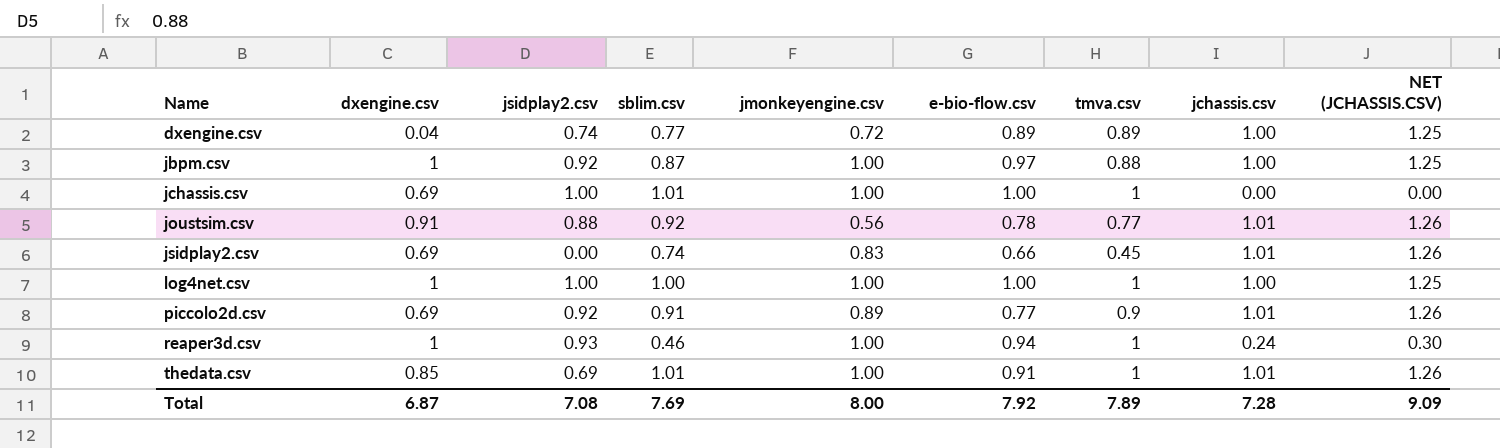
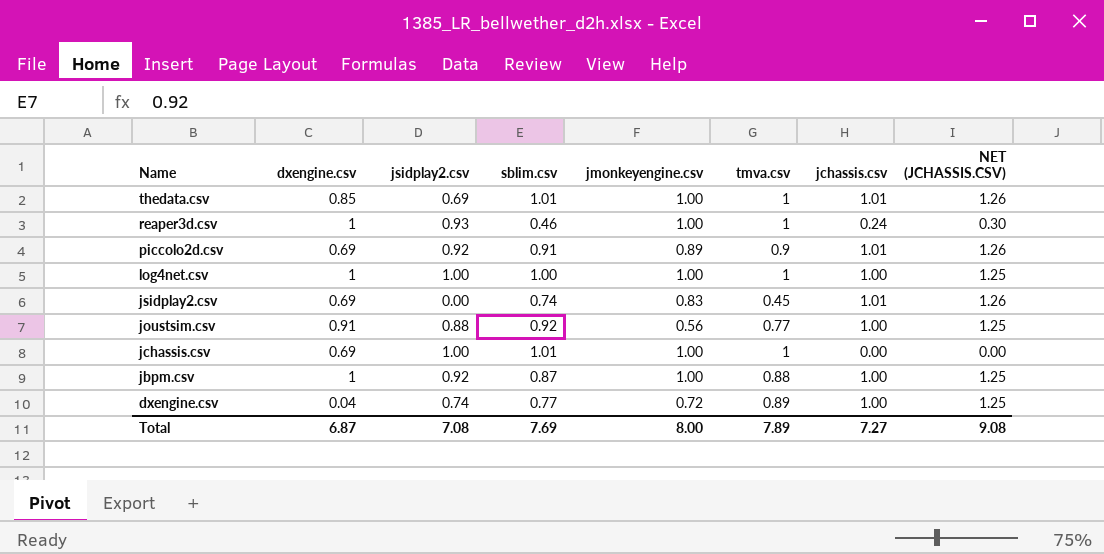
row order: Name ascending -> Name descending
column e-bio-flow.csv | position: 6 -> none
joustsim.csv | jchassis.csv: 1.01 -> 1.00
joustsim.csv | NET (JCHASSIS.CSV): 1.26 -> 1.25
Total | jchassis.csv: 7.28 -> 7.27
Total | NET (JCHASSIS.CSV): 9.09 -> 9.08

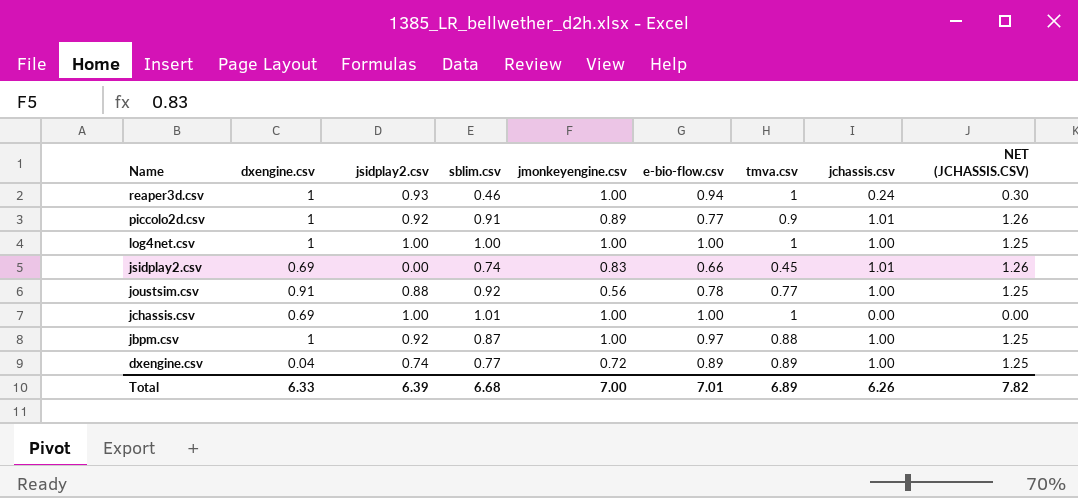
column e-bio-flow.csv | position: none -> 6
row thedata.csv: 0.85 | 0.69 | 1.01 | 1.00 | 1 | 1.01 | 1.26 -> none
piccolo2d.csv | dxengine.csv: 0.69 -> 1
Total | dxengine.csv: 6.87 -> 6.33
Total | jsidplay2.csv: 7.08 -> 6.39
Total | sblim.csv: 7.69 -> 6.68
Total | jmonkeyengine.csv: 8.00 -> 7.00
Total | tmva.csv: 7.89 -> 6.89
Total | jchassis.csv: 7.27 -> 6.26
Total | NET (JCHASSIS.CSV): 9.08 -> 7.82

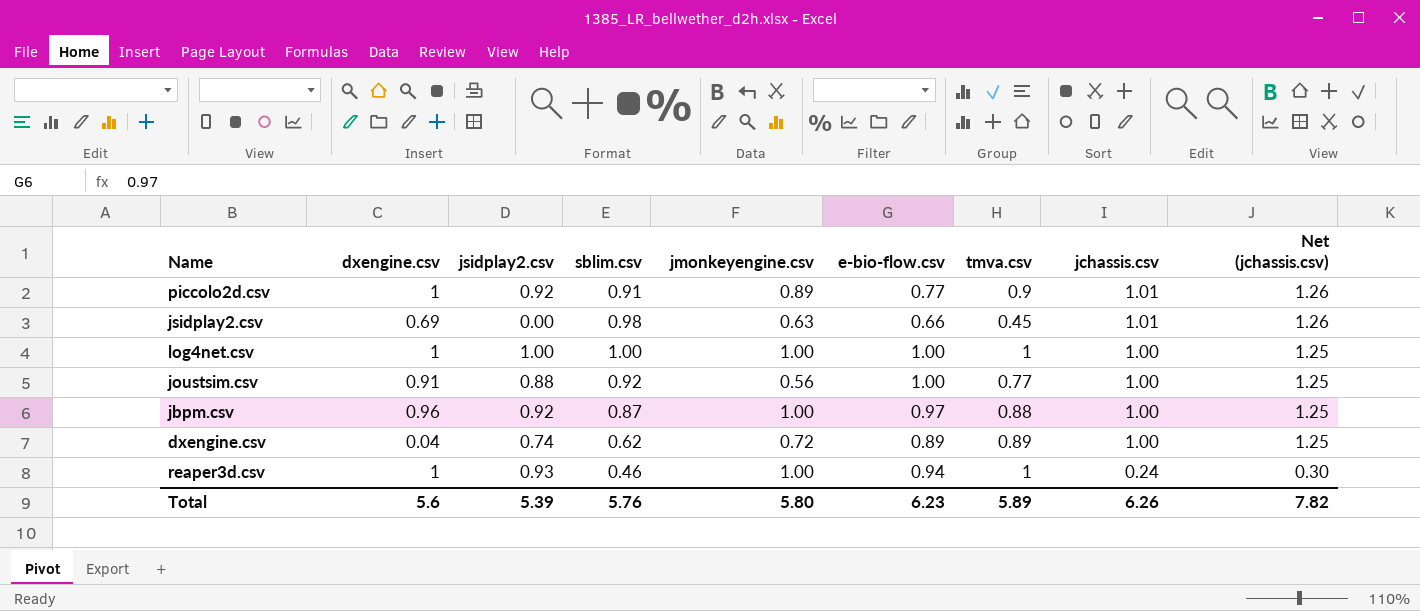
row order: Name descending -> jchassis.csv descending
column name: NET (JCHASSIS.CSV) -> Net (jchassis.csv)
row jchassis.csv: 0.69 | 1.00 | 1.01 | 1.00 | 1.00 | 1 | 0.00 | 0.00 -> none
jsidplay2.csv | sblim.csv: 0.74 -> 0.98
jsidplay2.csv | jmonkeyengine.csv: 0.83 -> 0.63
joustsim.csv | e-bio-flow.csv: 0.78 -> 1.00
jbpm.csv | dxengine.csv: 1 -> 0.96
dxengine.csv | sblim.csv: 0.77 -> 0.62
Total | dxengine.csv: 6.33 -> 5.6
Total | jsidplay2.csv: 6.39 -> 5.39
Total | sblim.csv: 6.68 -> 5.76
Total | jmonkeyengine.csv: 7.00 -> 5.80
Total | e-bio-flow.csv: 7.01 -> 6.23
Total | tmva.csv: 6.89 -> 5.89

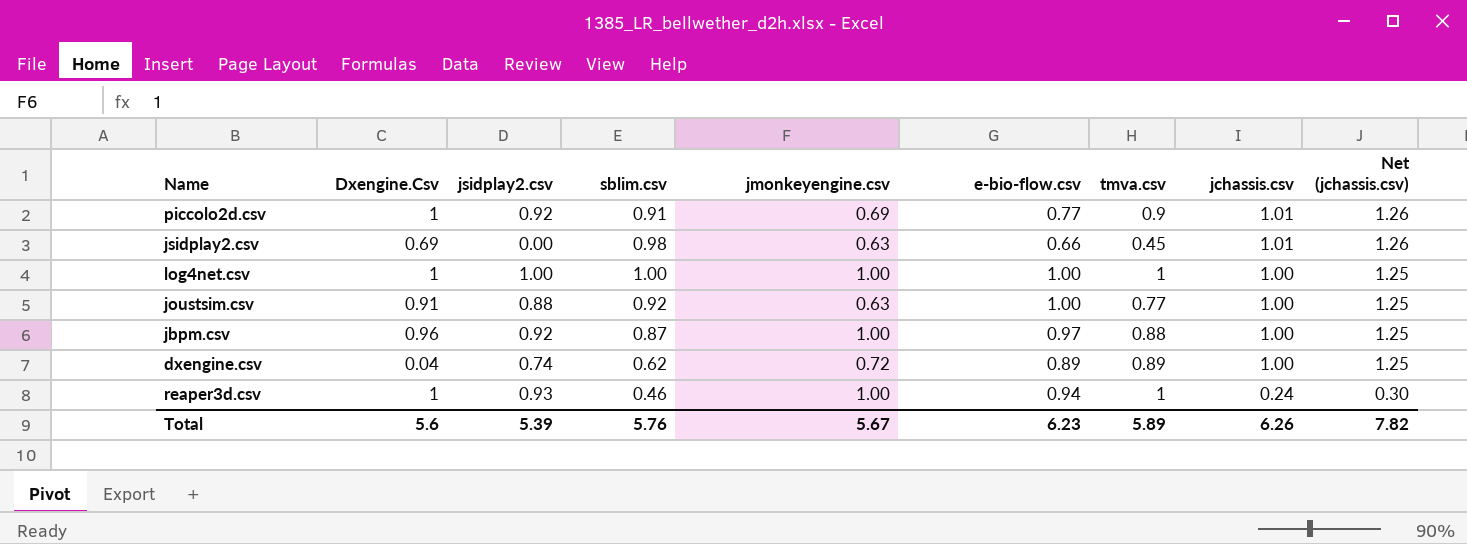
column name: dxengine.csv -> Dxengine.Csv
piccolo2d.csv | jmonkeyengine.csv: 0.89 -> 0.69
joustsim.csv | jmonkeyengine.csv: 0.56 -> 0.63
Total | jmonkeyengine.csv: 5.80 -> 5.67

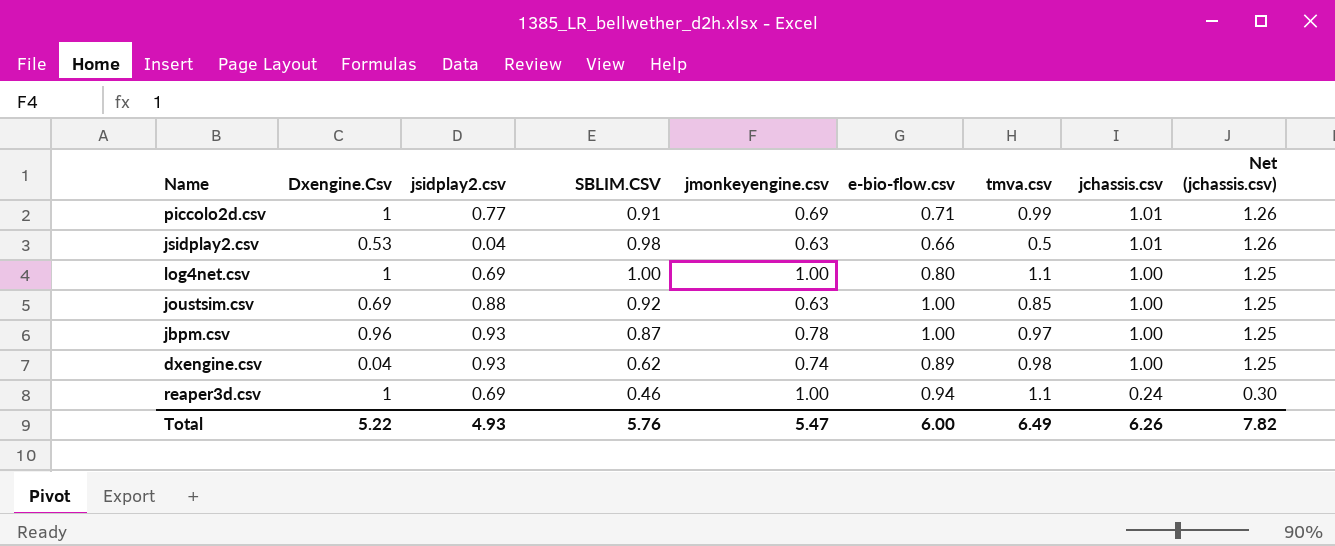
column name: sblim.csv -> SBLIM.CSV
piccolo2d.csv | jsidplay2.csv: 0.92 -> 0.77
piccolo2d.csv | e-bio-flow.csv: 0.77 -> 0.71
piccolo2d.csv | tmva.csv: 0.9 -> 0.99
jsidplay2.csv | Dxengine.Csv: 0.69 -> 0.53
jsidplay2.csv | jsidplay2.csv: 0.00 -> 0.04
jsidplay2.csv | tmva.csv: 0.45 -> 0.5
log4net.csv | jsidplay2.csv: 1.00 -> 0.69
log4net.csv | e-bio-flow.csv: 1.00 -> 0.80
log4net.csv | tmva.csv: 1 -> 1.1
joustsim.csv | Dxengine.Csv: 0.91 -> 0.69
joustsim.csv | tmva.csv: 0.77 -> 0.85
jbpm.csv | jsidplay2.csv: 0.92 -> 0.93
jbpm.csv | jmonkeyengine.csv: 1.00 -> 0.78
jbpm.csv | e-bio-flow.csv: 0.97 -> 1.00
jbpm.csv | tmva.csv: 0.88 -> 0.97
dxengine.csv | jsidplay2.csv: 0.74 -> 0.93
dxengine.csv | jmonkeyengine.csv: 0.72 -> 0.74
dxengine.csv | tmva.csv: 0.89 -> 0.98
reaper3d.csv | jsidplay2.csv: 0.93 -> 0.69
reaper3d.csv | tmva.csv: 1 -> 1.1
Total | Dxengine.Csv: 5.6 -> 5.22
Total | jsidplay2.csv: 5.39 -> 4.93
Total | jmonkeyengine.csv: 5.67 -> 5.47
Total | e-bio-flow.csv: 6.23 -> 6.00
Total | tmva.csv: 5.89 -> 6.49

